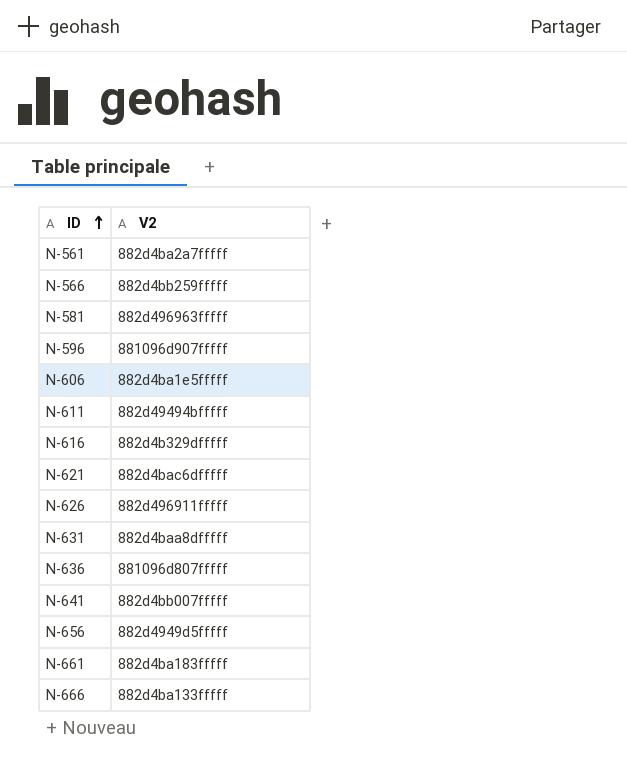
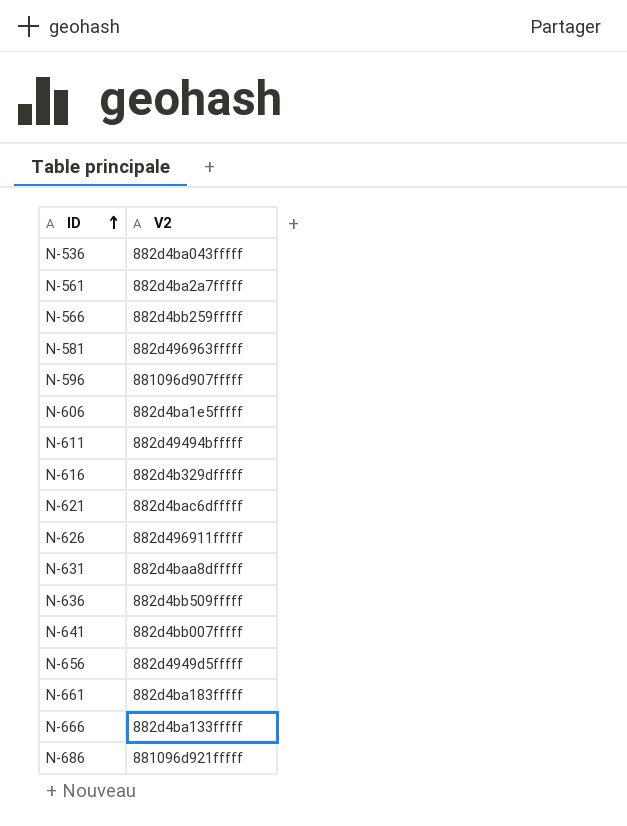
row N-536: none -> 882d4ba043fffff
N-636 | V2: 881096d807fffff -> 882d4bb509fffff
row N-686: none -> 881096d921fffff

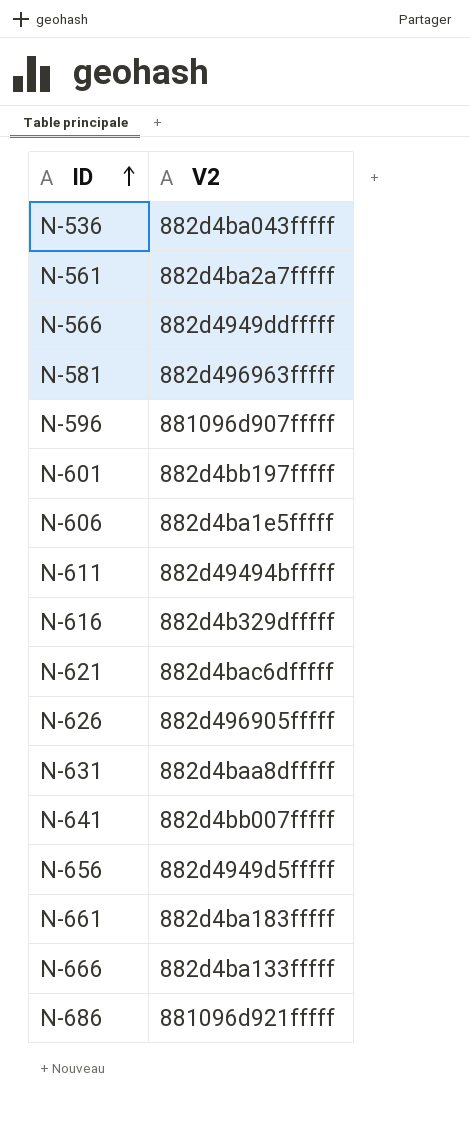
row N-636: 882d4bb509fffff -> none
N-566 | V2: 882d4bb259fffff -> 882d4949ddfffff
row N-601: none -> 882d4bb197fffff
N-626 | V2: 882d496911fffff -> 882d496905fffff

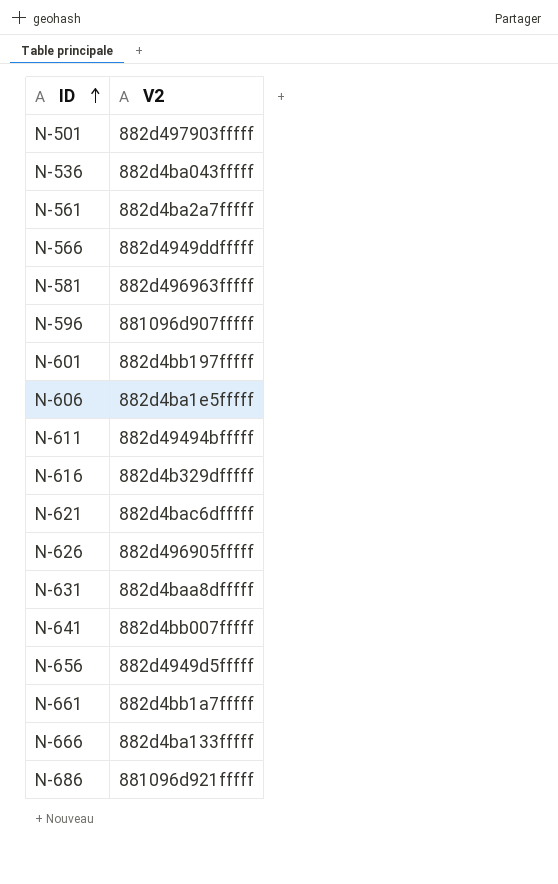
row N-501: none -> 882d497903fffff
N-661 | V2: 882d4ba183fffff -> 882d4bb1a7fffff

